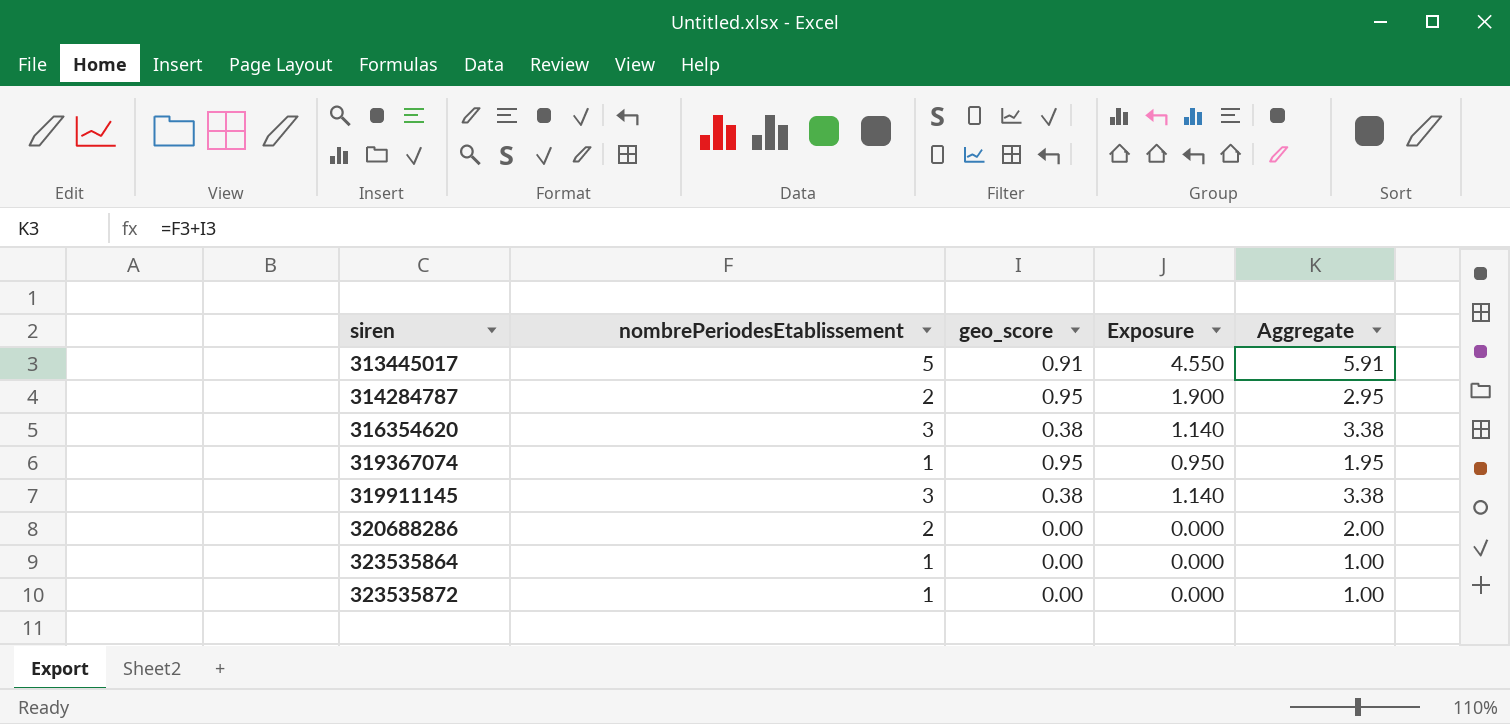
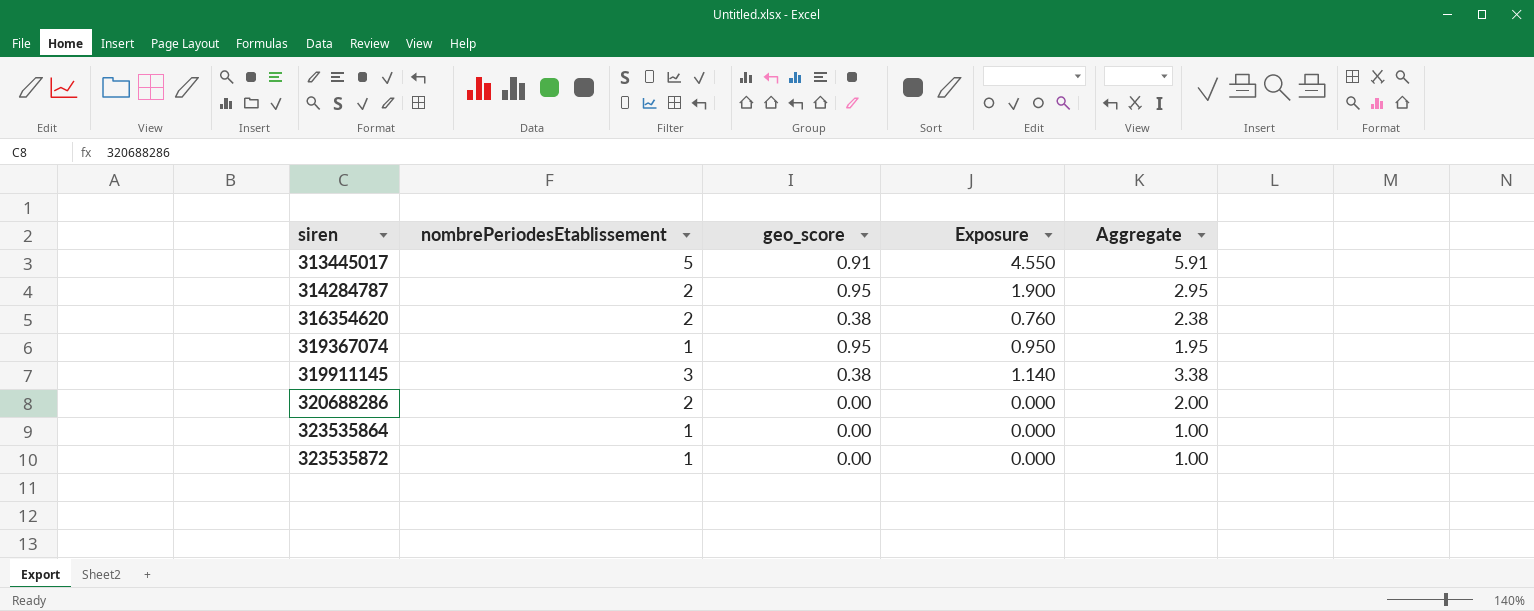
316354620 | nombrePeriodesEtablissement: 3 -> 2
316354620 | Exposure: 1.140 -> 0.760
316354620 | Aggregate: 3.38 -> 2.38

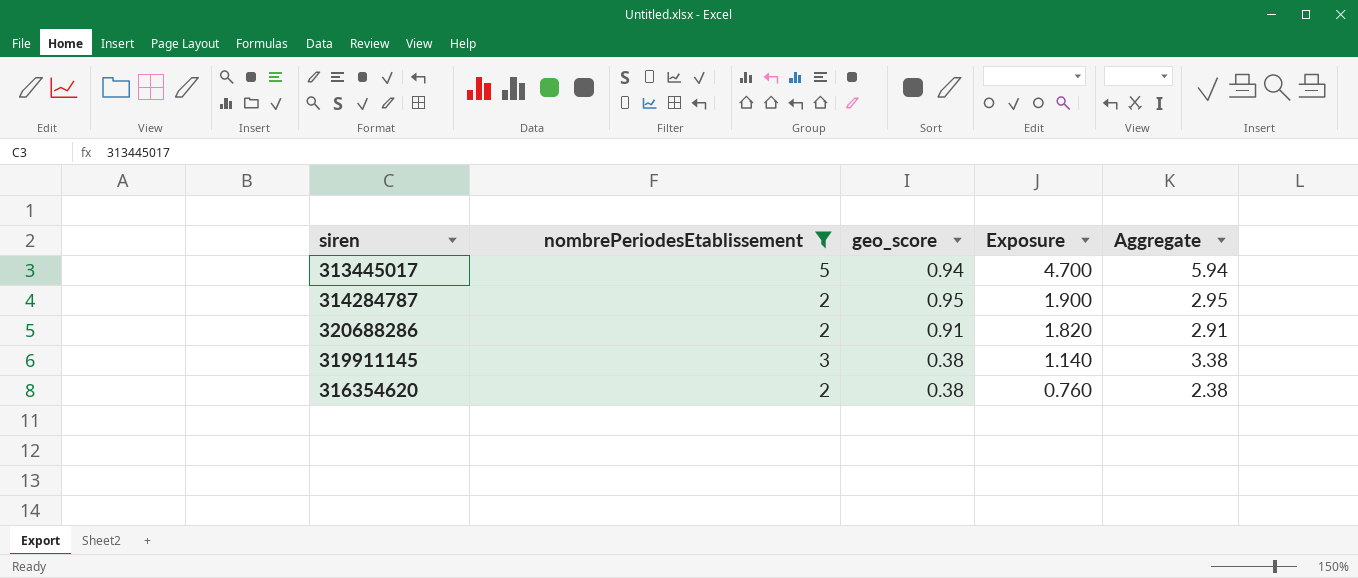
filter: none -> nombrePeriodesEtablissement != 1
row order: siren ascending -> Exposure descending
313445017 | geo_score: 0.91 -> 0.94
313445017 | Exposure: 4.550 -> 4.700
313445017 | Aggregate: 5.91 -> 5.94
320688286 | geo_score: 0.00 -> 0.91
320688286 | Exposure: 0.000 -> 1.820
320688286 | Aggregate: 2.00 -> 2.91

